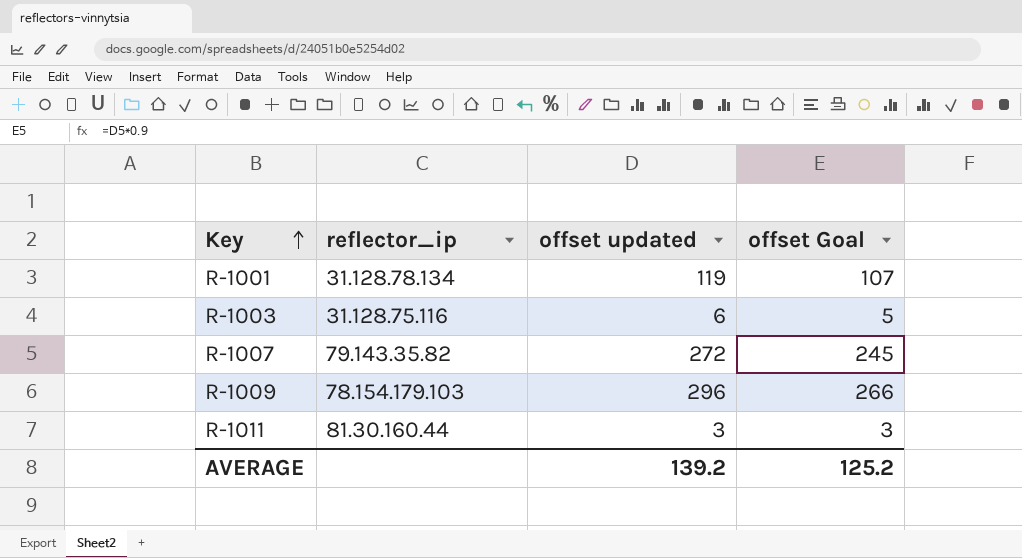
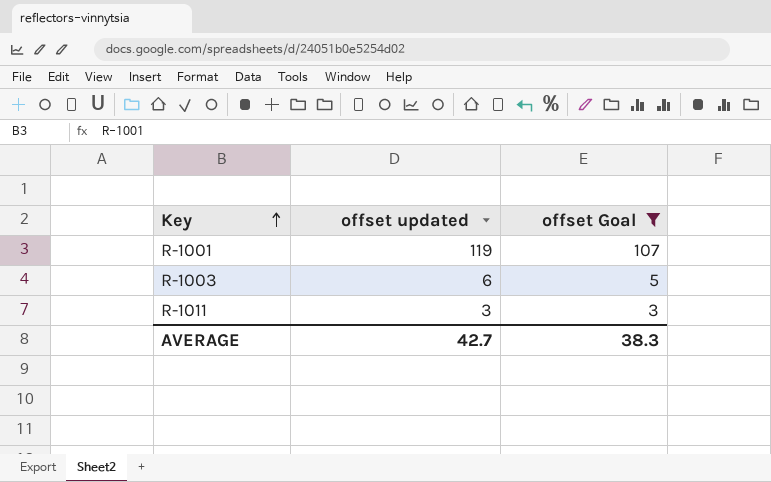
filter: none -> offset Goal <= 107
column reflector_ip | position: 2 -> none
AVERAGE | offset updated: 139.2 -> 42.7
AVERAGE | offset Goal: 125.2 -> 38.3

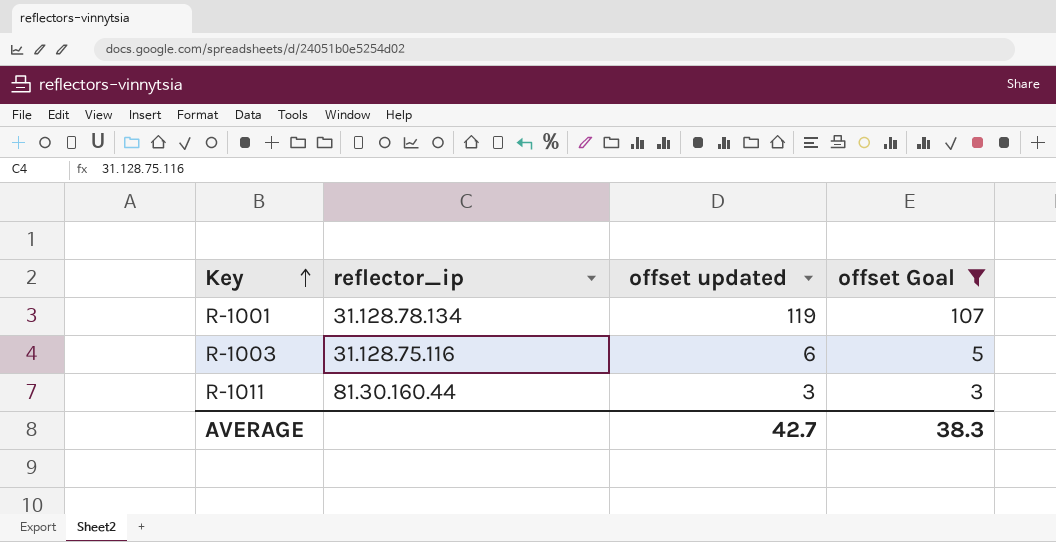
column reflector_ip | position: none -> 2

